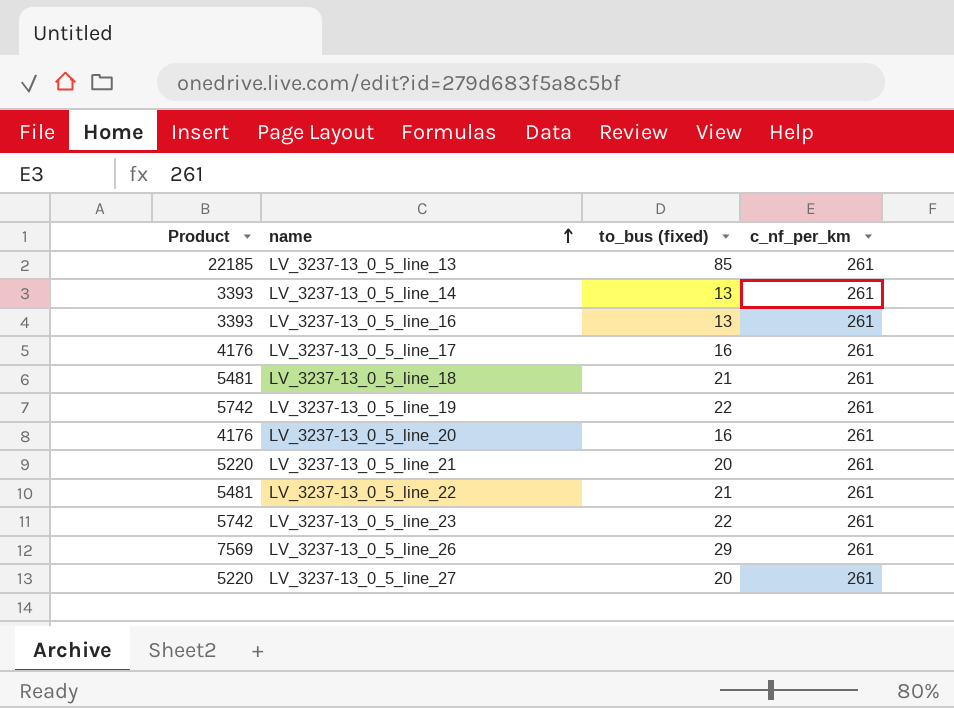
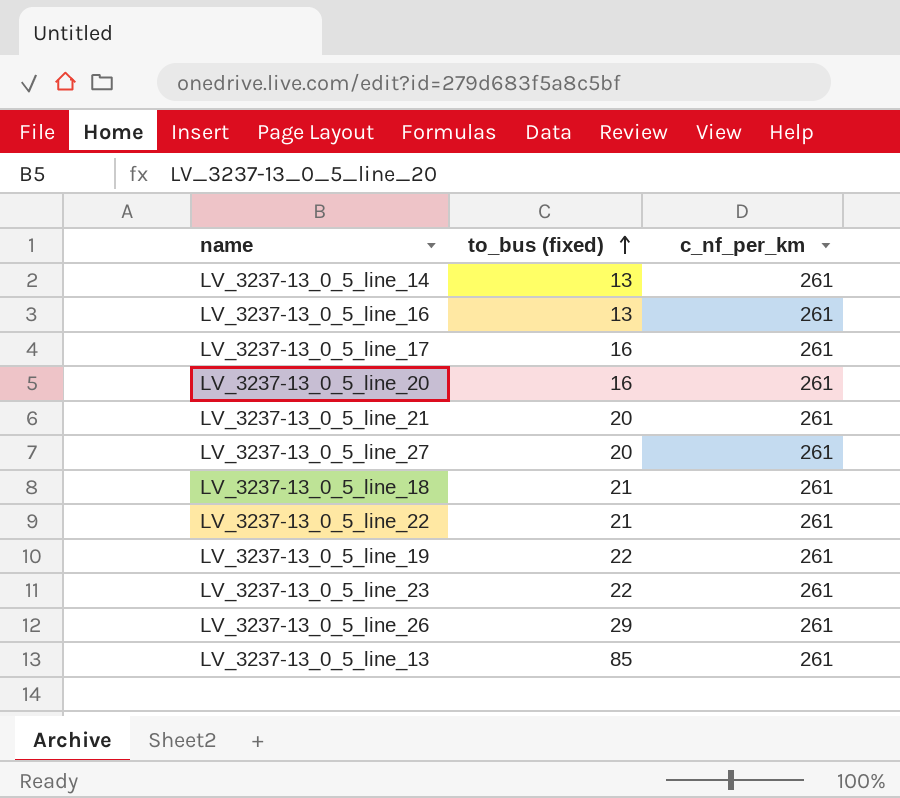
row order: name ascending -> to_bus (fixed) ascending
column Product | formula: [to_bus (fixed)] * [c_nf_per_km] -> none

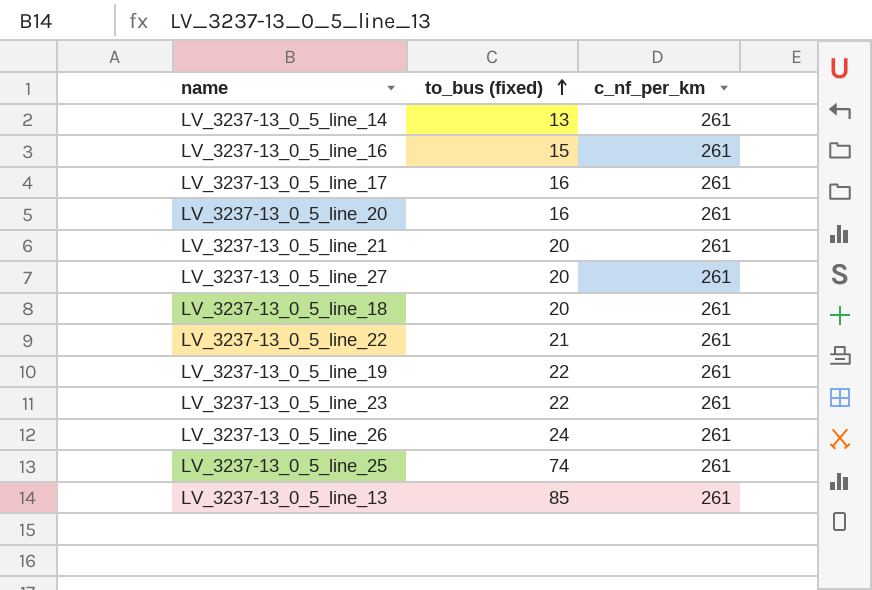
LV_3237-13_0_5_line_16 | to_bus (fixed): 13 -> 15
LV_3237-13_0_5_line_18 | to_bus (fixed): 21 -> 20
LV_3237-13_0_5_line_26 | to_bus (fixed): 29 -> 24
row LV_3237-13_0_5_line_25: none -> 74 | 261

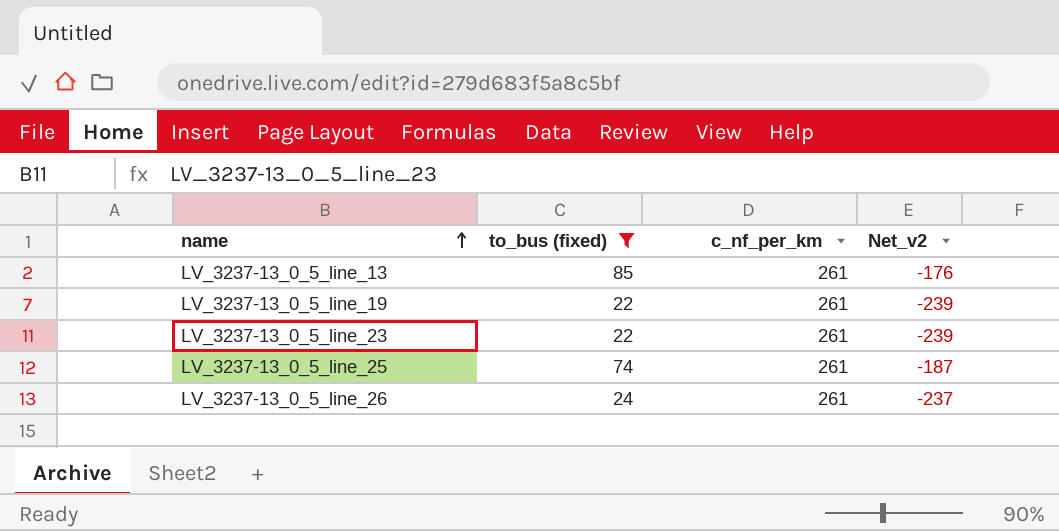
filter: none -> to_bus (fixed) >= 22
row order: to_bus (fixed) ascending -> name ascending
column Net_v2 | formula: none -> [to_bus (fixed)] - [c_nf_per_km]

